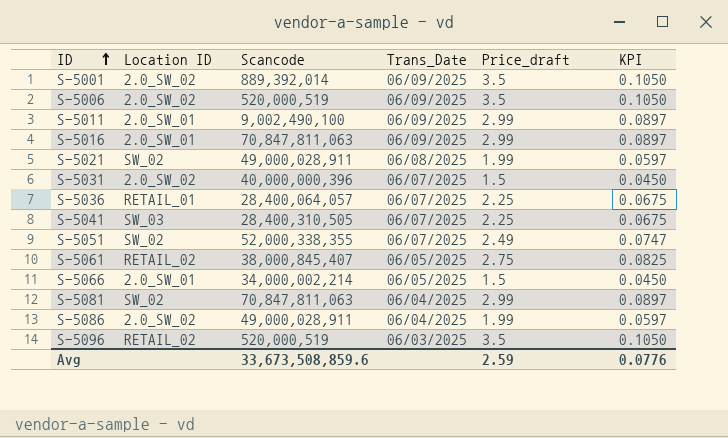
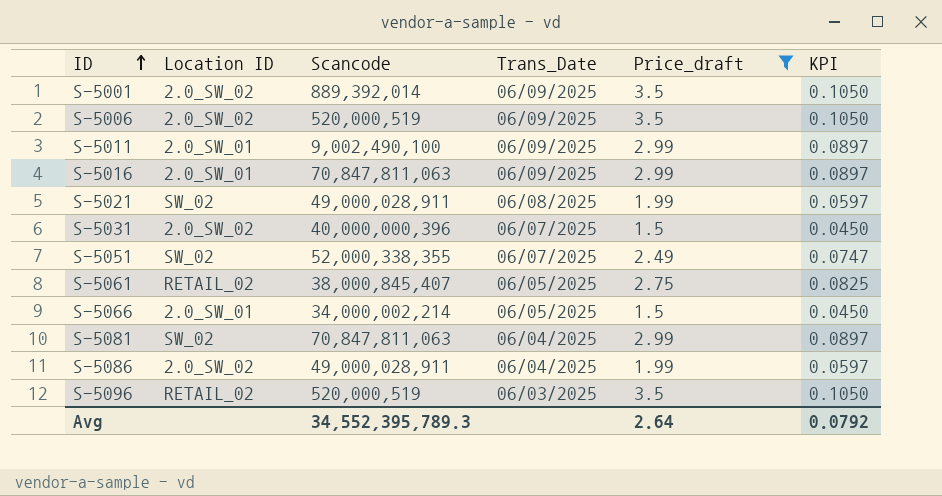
filter: none -> Price_draft != 2.25
Avg | Scancode: 33,673,508,859.6 -> 34,552,395,789.3
Avg | Price_draft: 2.59 -> 2.64
Avg | KPI: 0.0776 -> 0.0792

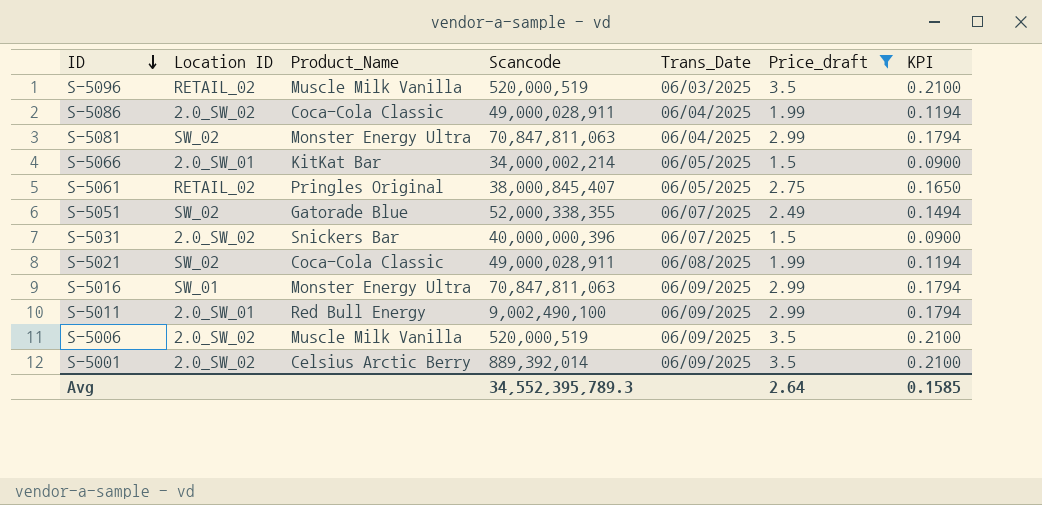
row order: ID ascending -> ID descending
column Product_Name | position: none -> 3
column KPI | formula: [Price_draft] * 0.03 -> [Price_draft] * 0.06
S-5016 | Location ID: 2.0_SW_01 -> SW_01
Avg | KPI: 0.0792 -> 0.1585

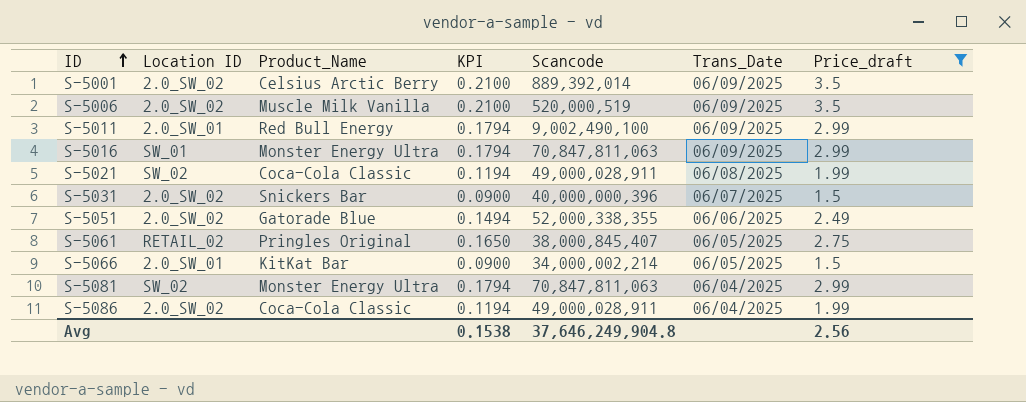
row order: ID descending -> ID ascending
column KPI | position: 7 -> 4
row S-5096: RETAIL_02 | Muscle Milk Vanilla | 520,000,519 | 06/03/2025 | 3.5 | 0.2100 -> none
S-5051 | Location ID: SW_02 -> 2.0_SW_02
S-5051 | Trans_Date: 06/07/2025 -> 06/06/2025
Avg | KPI: 0.1585 -> 0.1538
Avg | Scancode: 34,552,395,789.3 -> 37,646,249,904.8
Avg | Price_draft: 2.64 -> 2.56

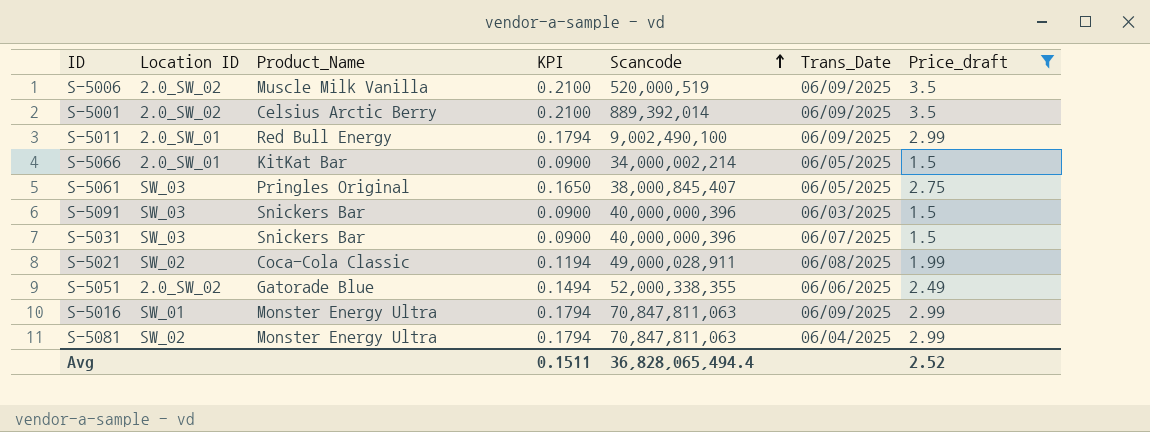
row order: ID ascending -> Scancode ascending
row S-5086: 2.0_SW_02 | Coca-Cola Classic | 0.1194 | 49,000,028,911 | 06/04/2025 | 1.99 -> none
S-5061 | Location ID: RETAIL_02 -> SW_03
row S-5091: none -> SW_03 | Snickers Bar | 0.0900 | 40,000,000,396 | 06/03/2025 | 1.5
S-5031 | Location ID: 2.0_SW_02 -> SW_03
Avg | KPI: 0.1538 -> 0.1511
Avg | Scancode: 37,646,249,904.8 -> 36,828,065,494.4
Avg | Price_draft: 2.56 -> 2.52

